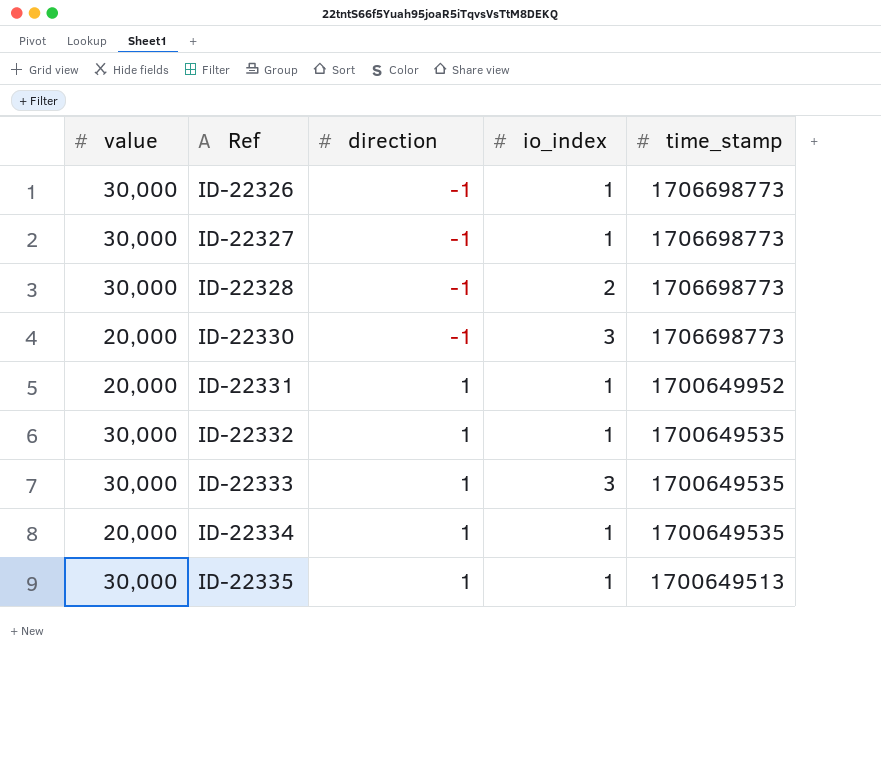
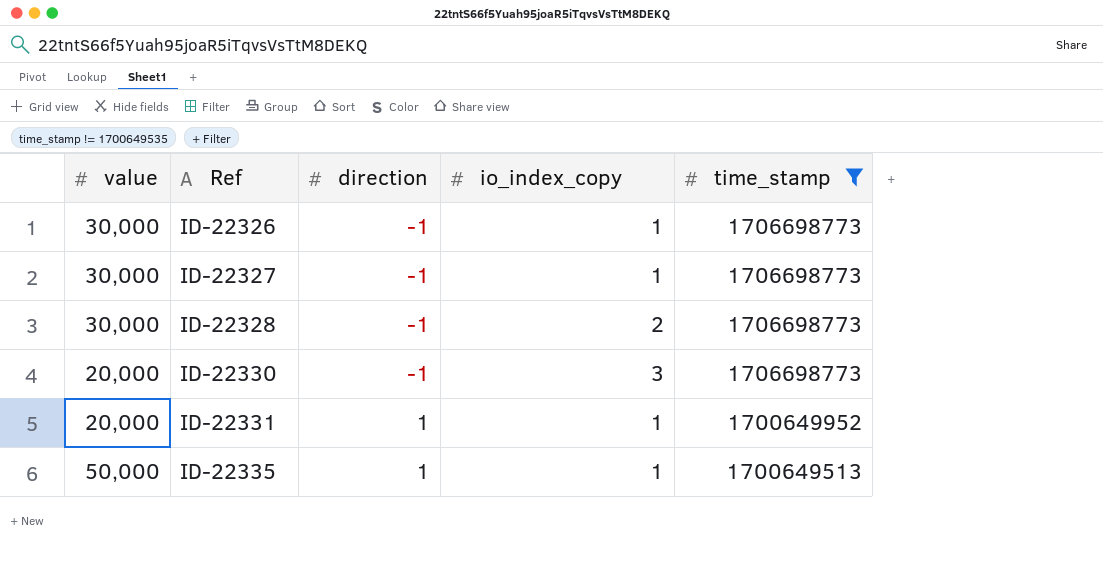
filter: none -> time_stamp != 1700649535
column name: io_index -> io_index_copy
ID-22335 | value: 30,000 -> 50,000

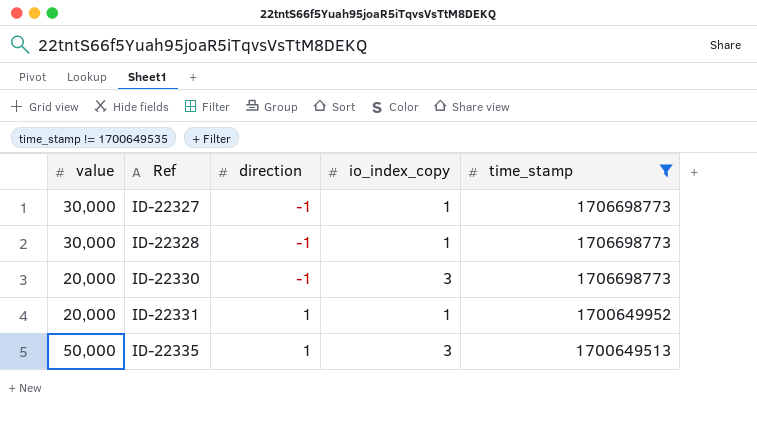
row ID-22326: 30,000 | -1 | 1 | 1706698773 -> none
ID-22328 | io_index_copy: 2 -> 1
ID-22335 | io_index_copy: 1 -> 3

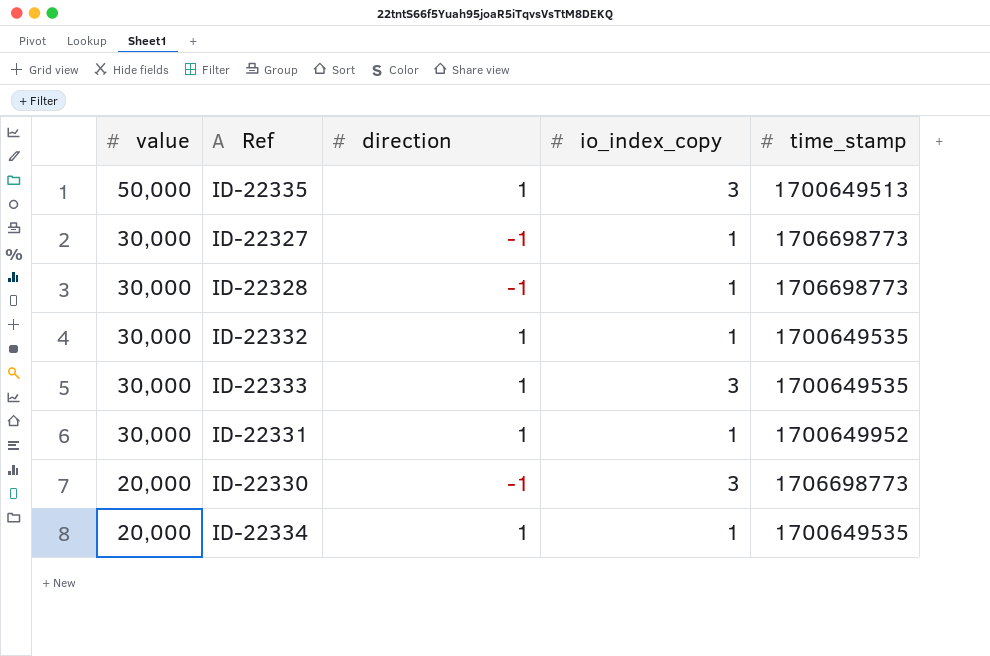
filter: time_stamp != 1700649535 -> none
row order: Ref ascending -> value descending
ID-22331 | value: 20,000 -> 30,000

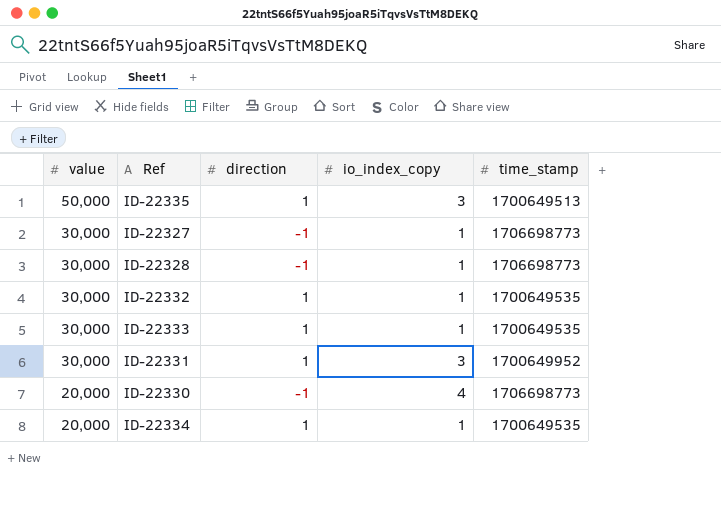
ID-22333 | io_index_copy: 3 -> 1
ID-22331 | io_index_copy: 1 -> 3
ID-22330 | io_index_copy: 3 -> 4

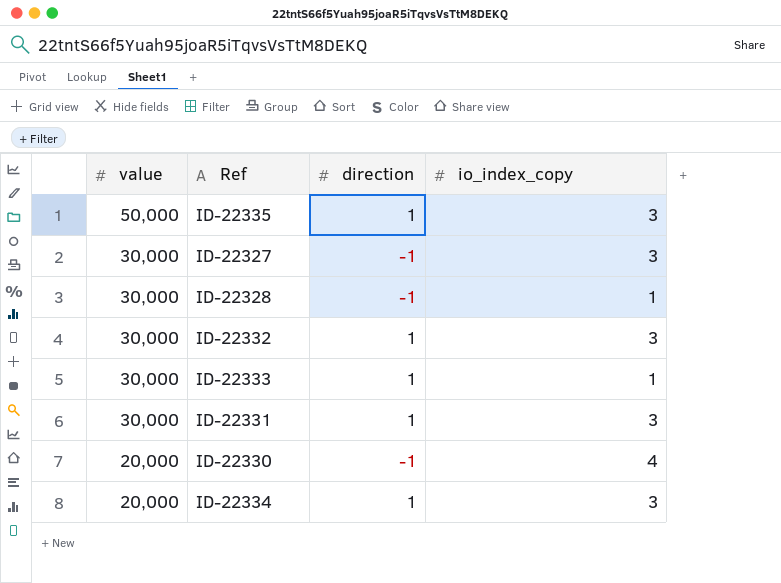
column time_stamp | position: 5 -> none
ID-22327 | io_index_copy: 1 -> 3
ID-22332 | io_index_copy: 1 -> 3
ID-22334 | io_index_copy: 1 -> 3

